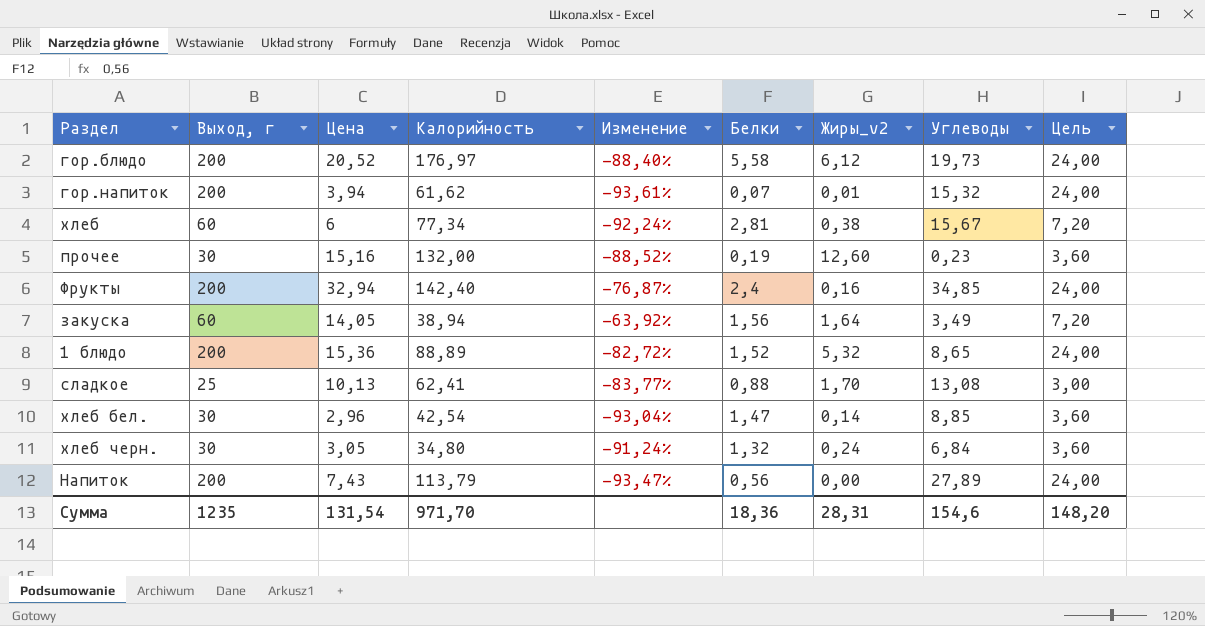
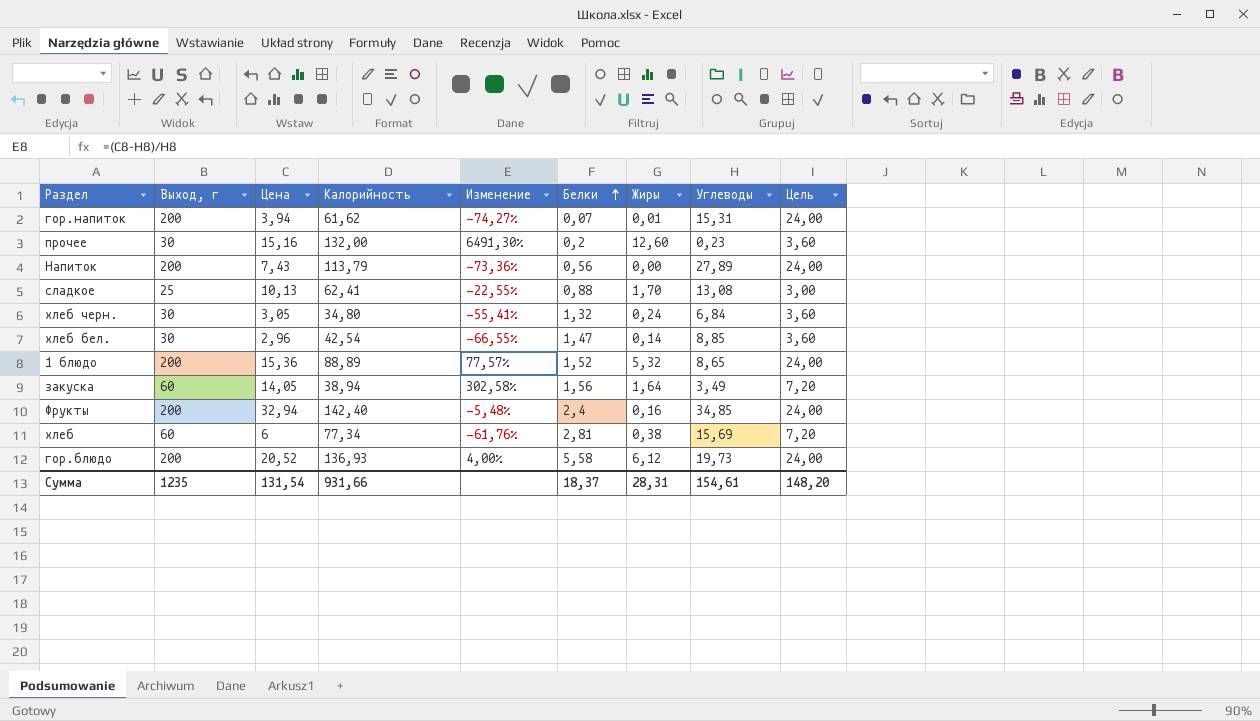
row order: none -> Белки ascending
column Изменение | formula: ([Цена] - [Калорийность]) / [Калорийность] -> ([Цена] - [Углеводы]) / [Углеводы]
column name: Жиры_v2 -> Жиры
гор.напиток | Углеводы: 15,32 -> 15,31
прочее | Белки: 0,19 -> 0,2
хлеб | Углеводы: 15,67 -> 15,69
гор.блюдо | Калорийность: 176,97 -> 136,93
Сумма | Калорийность: 971,70 -> 931,66
Сумма | Белки: 18,36 -> 18,37
Сумма | Углеводы: 154,6 -> 154,61

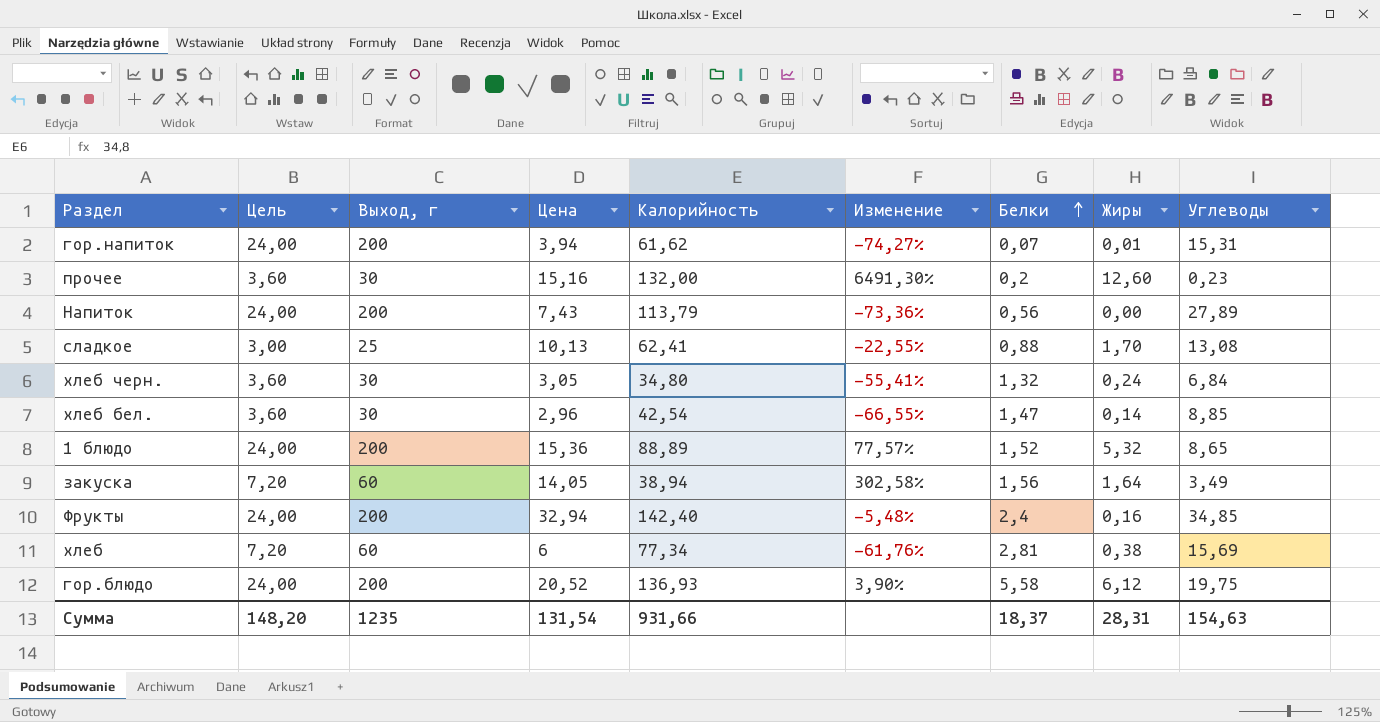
column Цель | position: 9 -> 2
гор.блюдо | Изменение: 4,00% -> 3,90%
гор.блюдо | Углеводы: 19,73 -> 19,75
Сумма | Углеводы: 154,61 -> 154,63

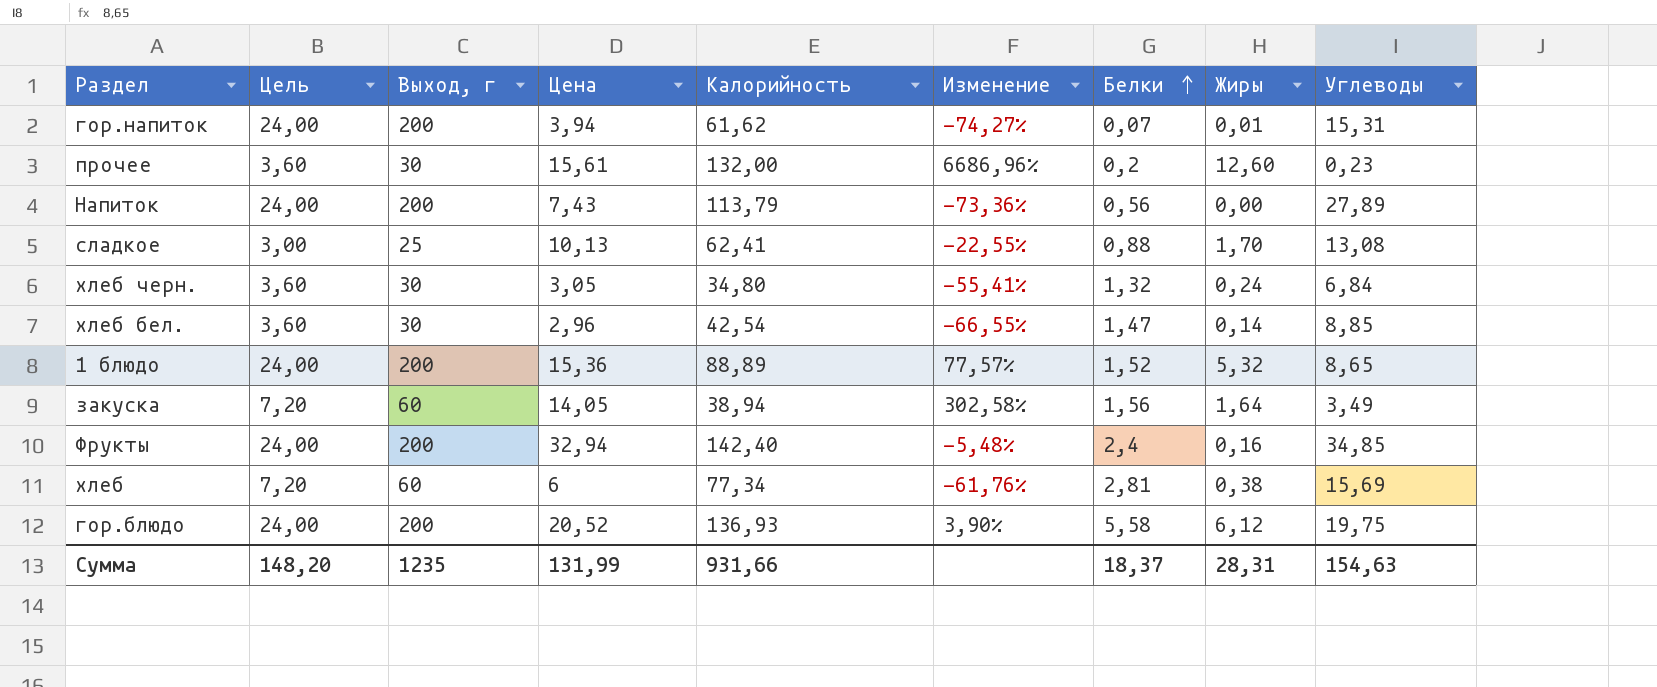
прочее | Цена: 15,16 -> 15,61
прочее | Изменение: 6491,30% -> 6686,96%
Сумма | Цена: 131,54 -> 131,99

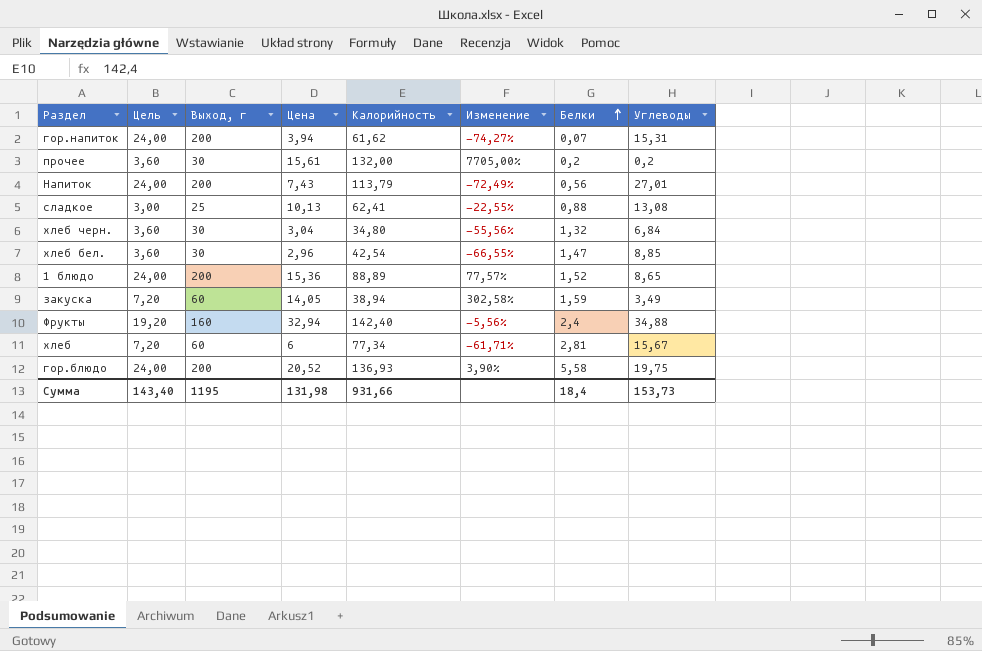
column Жиры | position: 8 -> none
прочее | Изменение: 6686,96% -> 7705,00%
прочее | Углеводы: 0,23 -> 0,2
Напиток | Изменение: -73,36% -> -72,49%
Напиток | Углеводы: 27,89 -> 27,01
хлеб черн. | Цена: 3,05 -> 3,04
хлеб черн. | Изменение: -55,41% -> -55,56%
закуска | Белки: 1,56 -> 1,59
Фрукты | Цель: 24,00 -> 19,20
Фрукты | Выход, г: 200 -> 160
Фрукты | Изменение: -5,48% -> -5,56%
Фрукты | Углеводы: 34,85 -> 34,88
хлеб | Изменение: -61,76% -> -61,71%
хлеб | Углеводы: 15,69 -> 15,67
Сумма | Цель: 148,20 -> 143,40
Сумма | Выход, г: 1235 -> 1195
Сумма | Цена: 131,99 -> 131,98
Сумма | Белки: 18,37 -> 18,4
Сумма | Углеводы: 154,63 -> 153,73

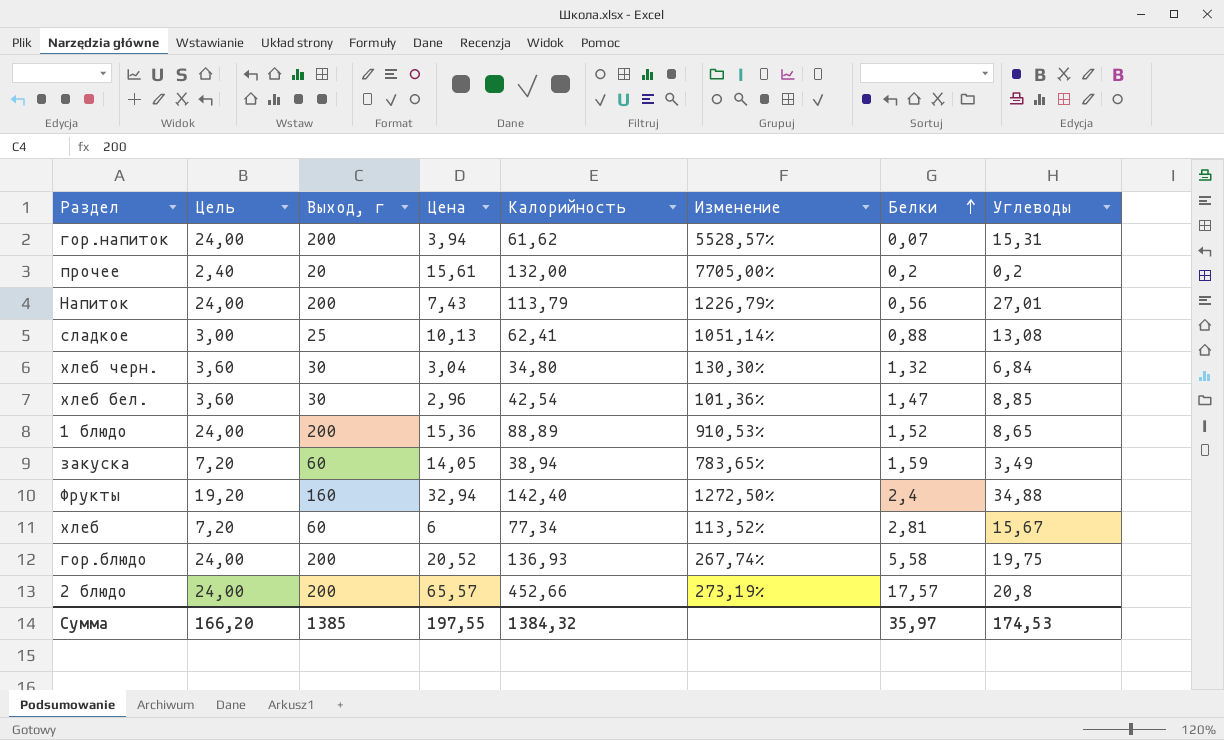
column Изменение | formula: ([Цена] - [Углеводы]) / [Углеводы] -> ([Цена] - [Белки]) / [Белки]
прочее | Цель: 3,60 -> 2,40
прочее | Выход, г: 30 -> 20
row 2 блюдо: none -> 24,00 | 200 | 65,57 | 452,66 | 273,19% | 17,57 | 20,8
Сумма | Цель: 143,40 -> 166,20
Сумма | Выход, г: 1195 -> 1385
Сумма | Цена: 131,98 -> 197,55
Сумма | Калорийность: 931,66 -> 1384,32
Сумма | Белки: 18,4 -> 35,97
Сумма | Углеводы: 153,73 -> 174,53

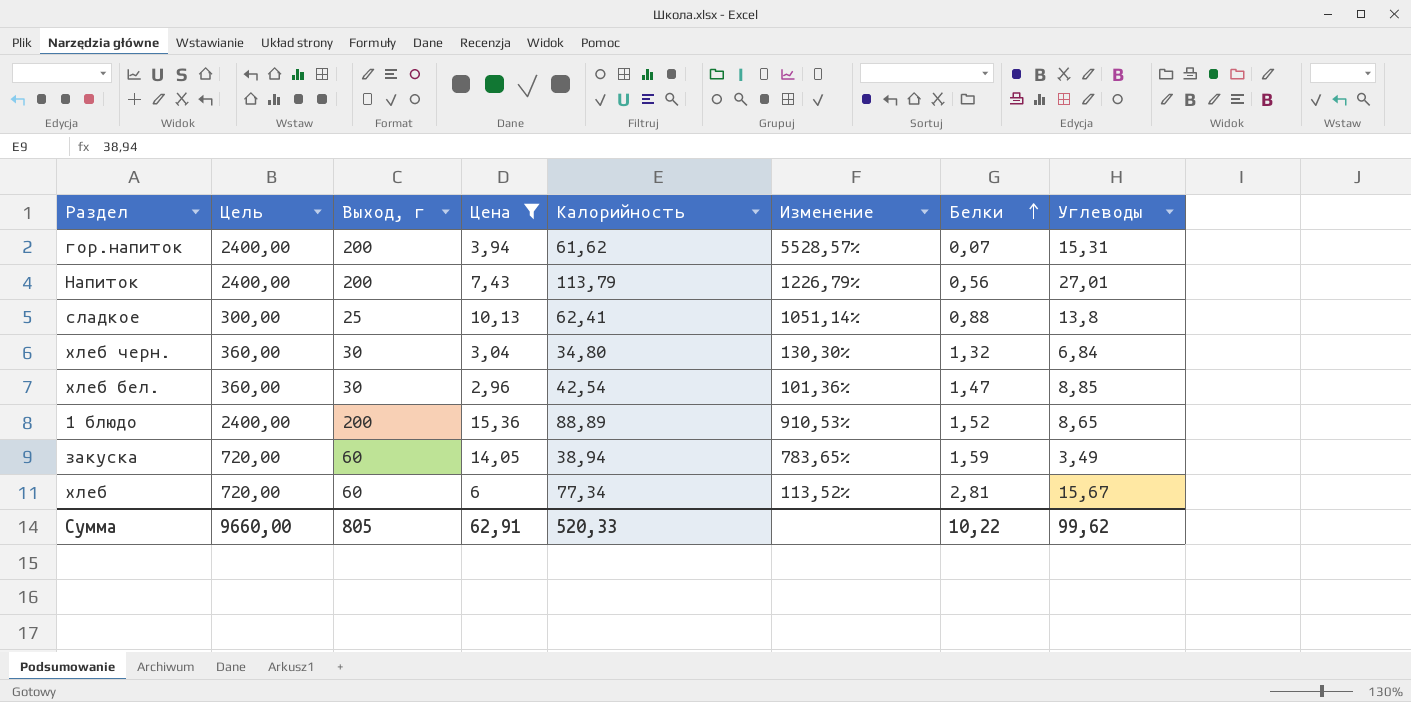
filter: none -> Цена <= 15,36
column Цель | formula: [Выход, г] * 0,12 -> [Выход, г] * 12
сладкое | Углеводы: 13,08 -> 13,8
Сумма | Цель: 166,20 -> 9660,00
Сумма | Выход, г: 1385 -> 805
Сумма | Цена: 197,55 -> 62,91
Сумма | Калорийность: 1384,32 -> 520,33
Сумма | Белки: 35,97 -> 10,22
Сумма | Углеводы: 174,53 -> 99,62

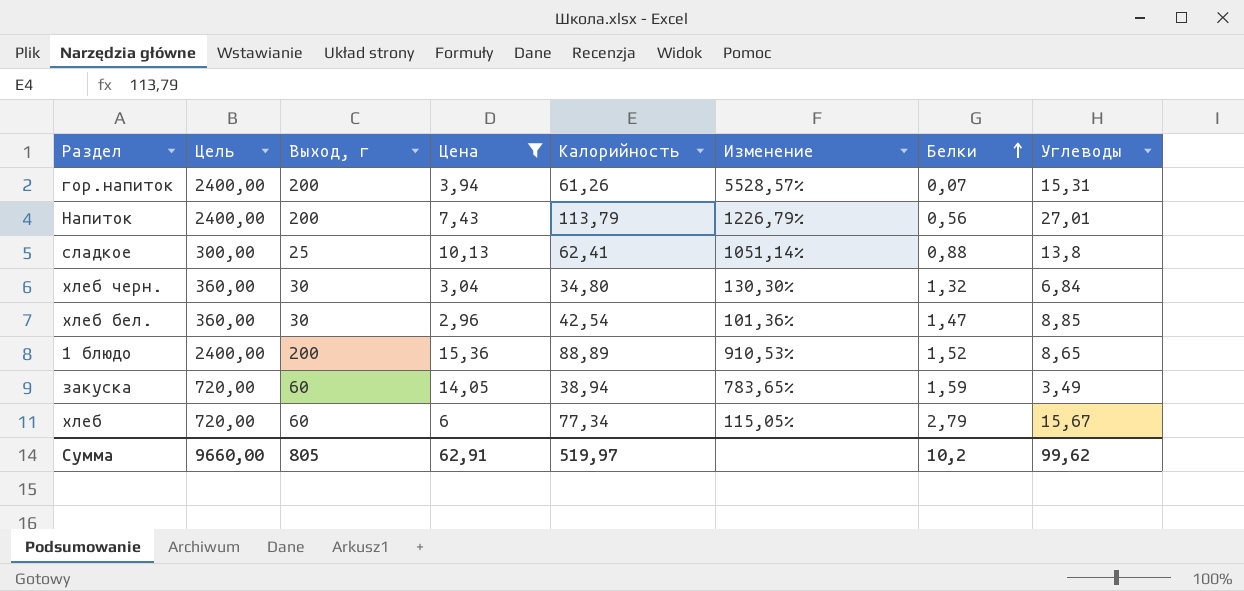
гор.напиток | Калорийность: 61,62 -> 61,26
хлеб | Изменение: 113,52% -> 115,05%
хлеб | Белки: 2,81 -> 2,79
Сумма | Калорийность: 520,33 -> 519,97
Сумма | Белки: 10,22 -> 10,2

